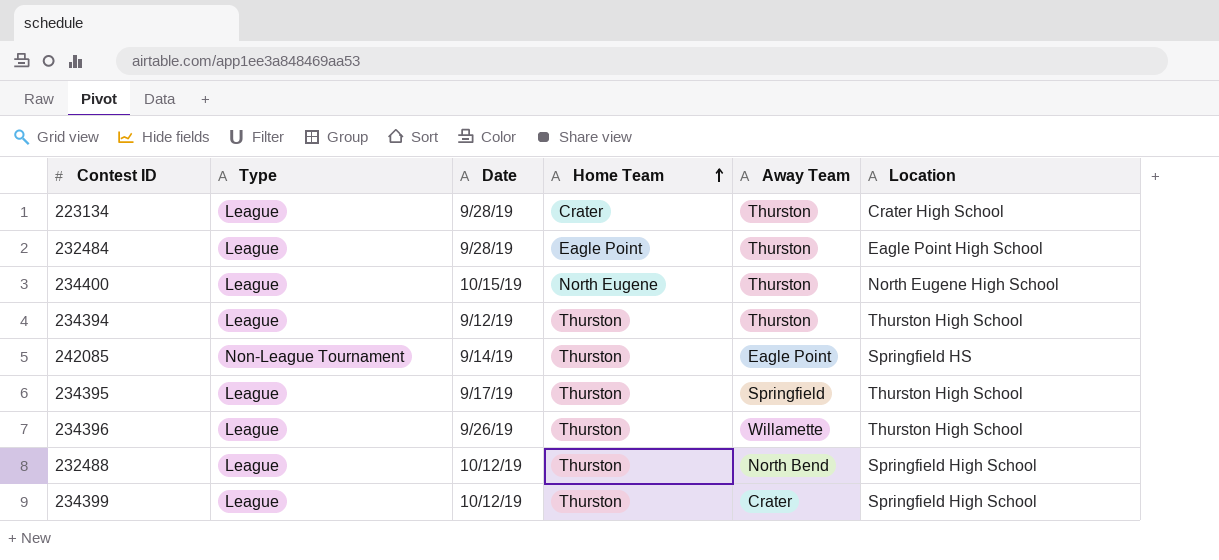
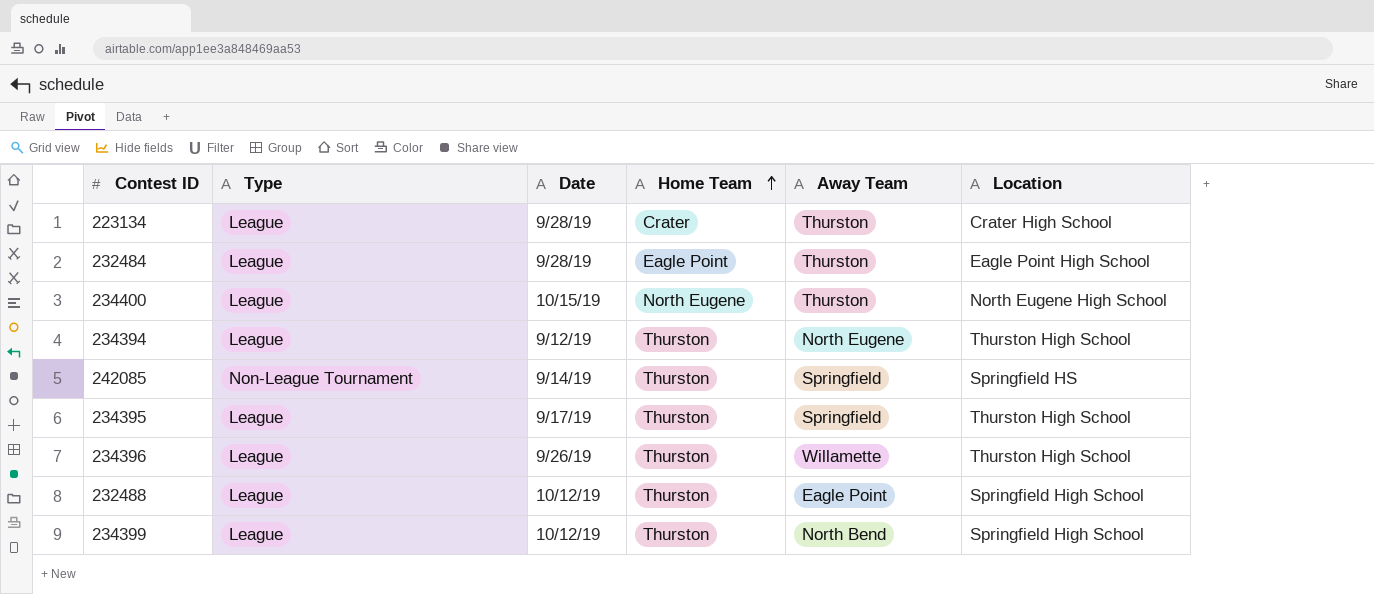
234394 | Away Team: Thurston -> North Eugene
242085 | Away Team: Eagle Point -> Springfield
232488 | Away Team: North Bend -> Eagle Point
234399 | Away Team: Crater -> North Bend

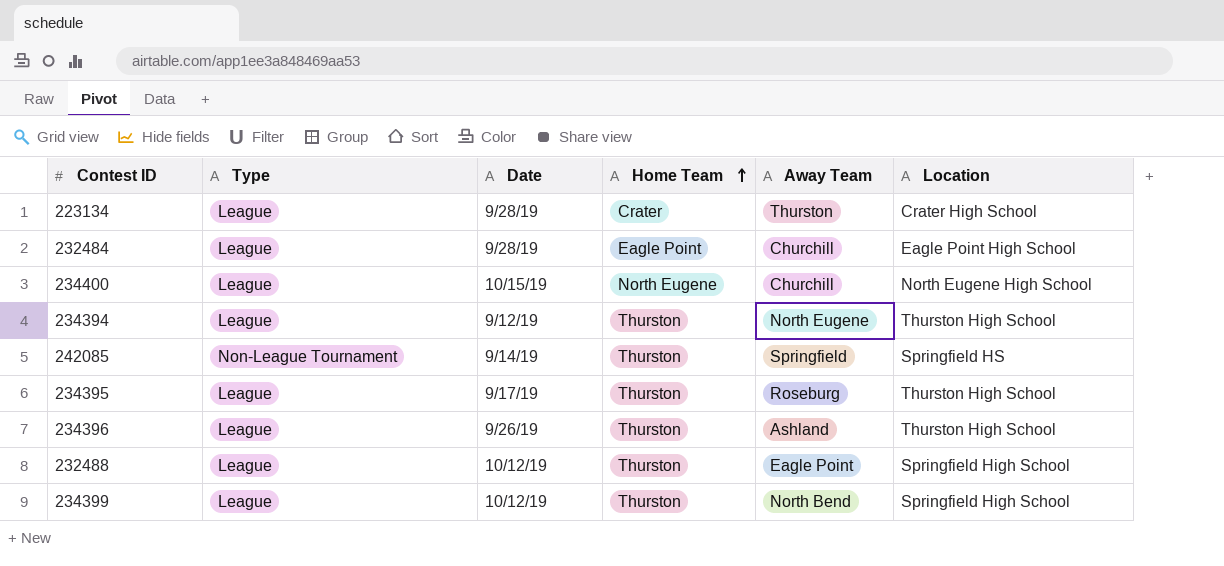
232484 | Away Team: Thurston -> Churchill
234400 | Away Team: Thurston -> Churchill
234395 | Away Team: Springfield -> Roseburg
234396 | Away Team: Willamette -> Ashland

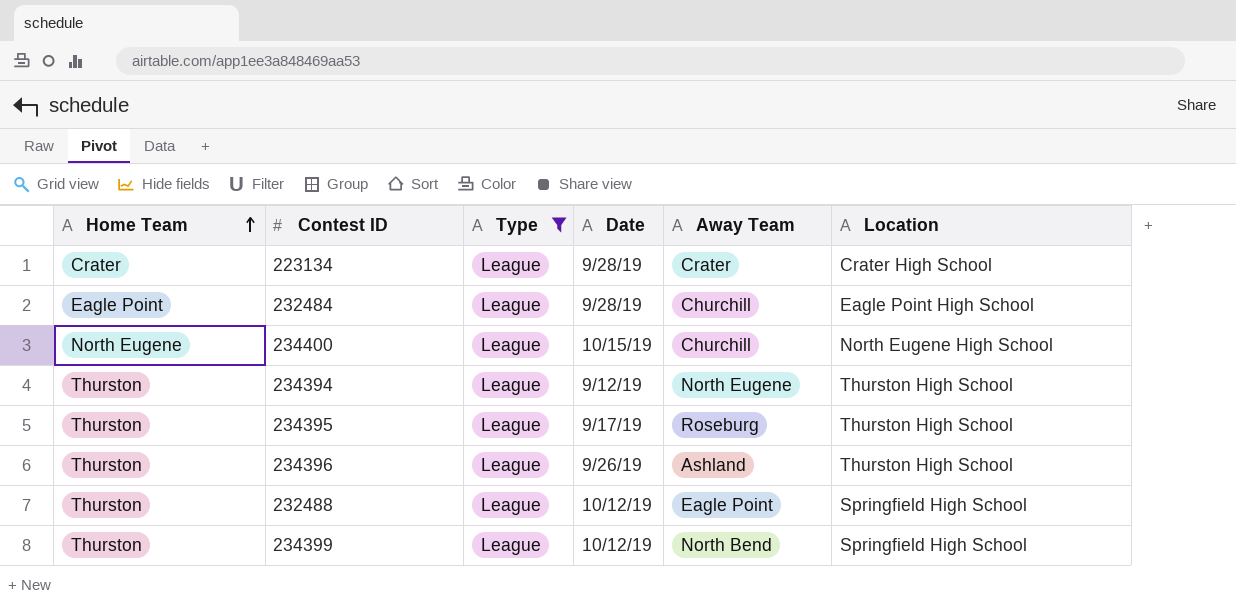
filter: none -> Type = League
column Home Team | position: 4 -> 1
223134 | Away Team: Thurston -> Crater

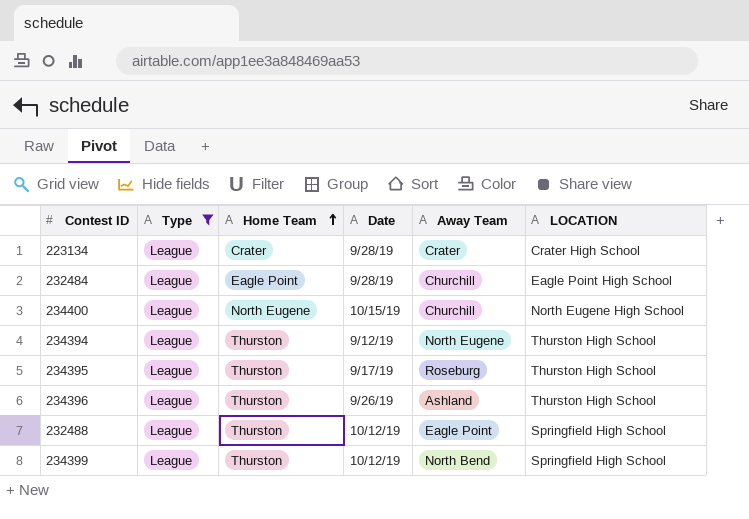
column Home Team | position: 1 -> 3
column name: Location -> LOCATION

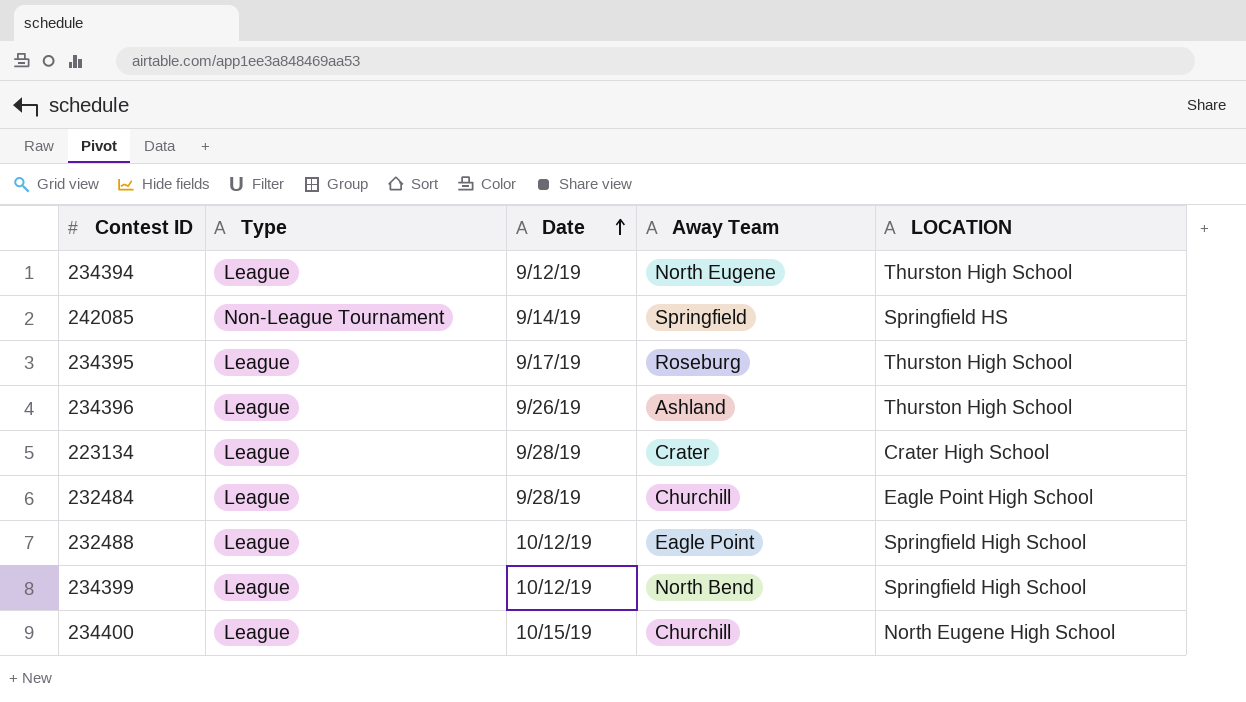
filter: Type = League -> none
row order: Home Team ascending -> Date ascending
column Home Team | position: 3 -> none

